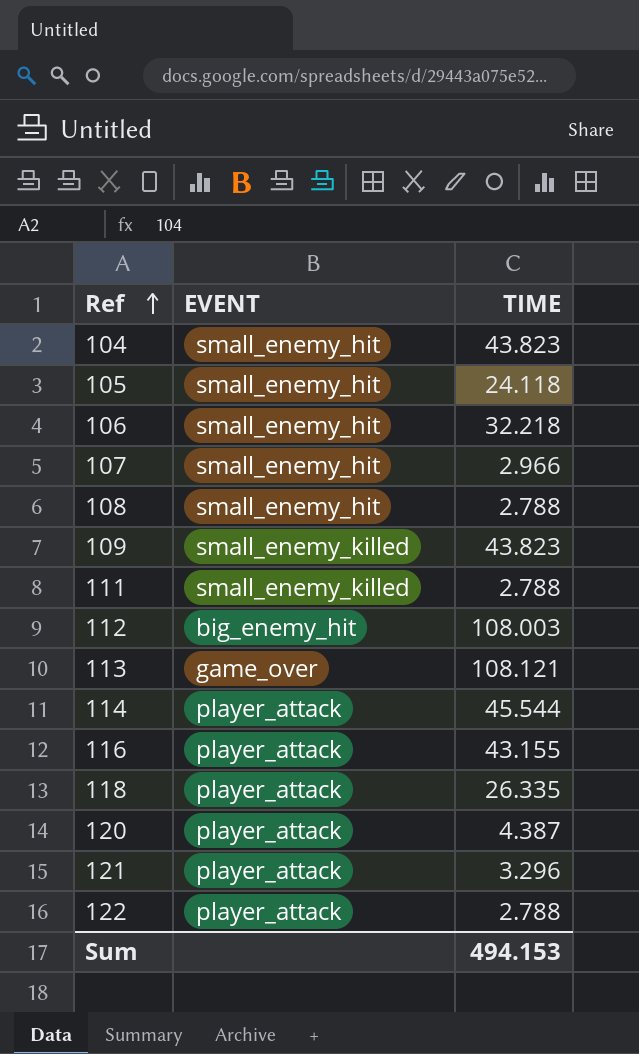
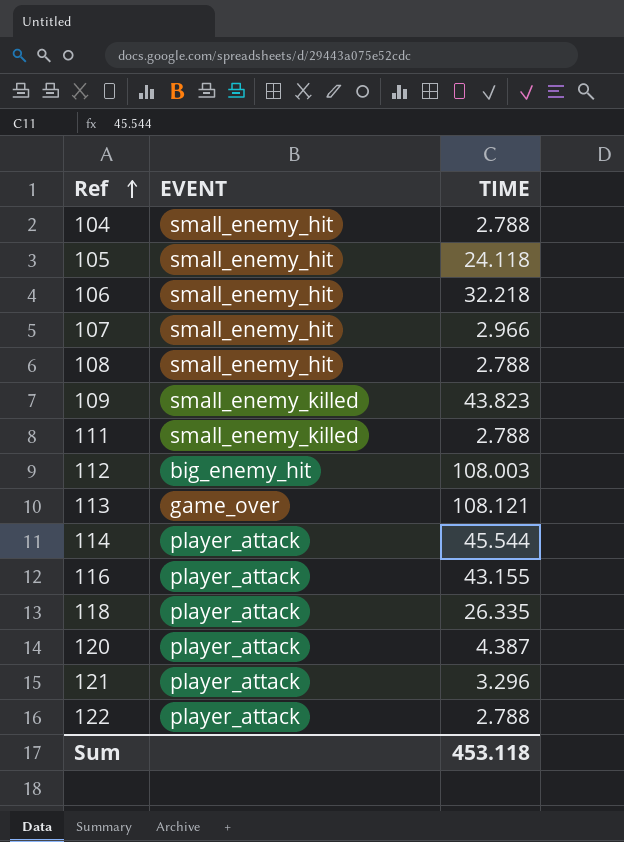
104 | TIME: 43.823 -> 2.788
Sum | TIME: 494.153 -> 453.118

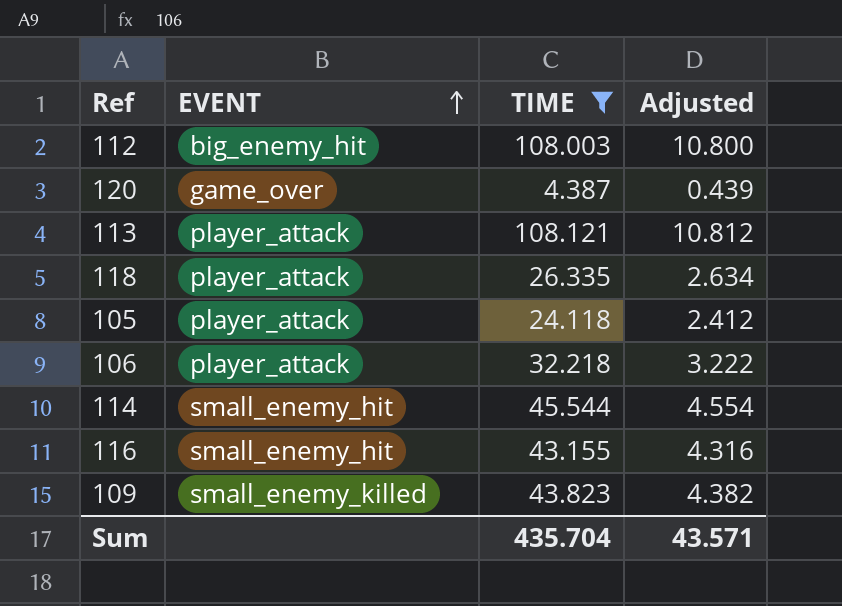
filter: none -> TIME >= 4.387
row order: Ref ascending -> EVENT ascending
column Adjusted | formula: none -> [TIME] * 0.1
120 | EVENT: player_attack -> game_over
113 | EVENT: game_over -> player_attack
105 | EVENT: small_enemy_hit -> player_attack
106 | EVENT: small_enemy_hit -> player_attack
114 | EVENT: player_attack -> small_enemy_hit
116 | EVENT: player_attack -> small_enemy_hit
Sum | TIME: 453.118 -> 435.704

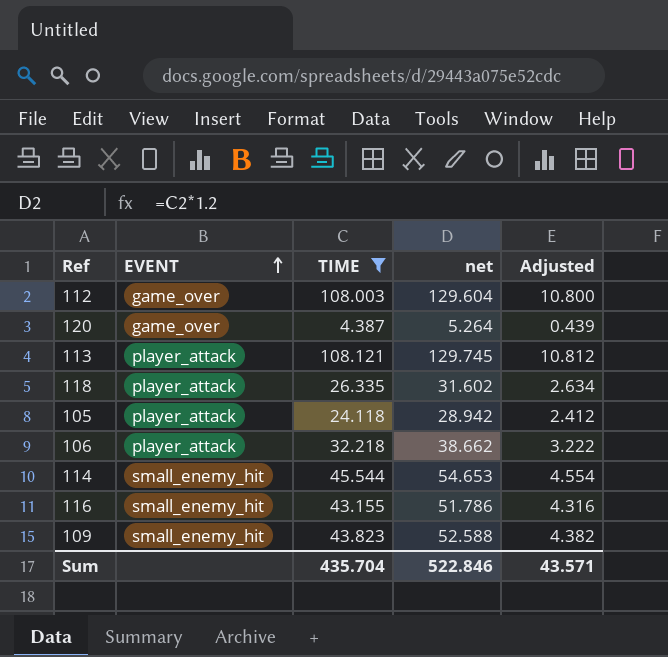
column net | formula: none -> [TIME] * 1.2
112 | EVENT: big_enemy_hit -> game_over
109 | EVENT: small_enemy_killed -> small_enemy_hit

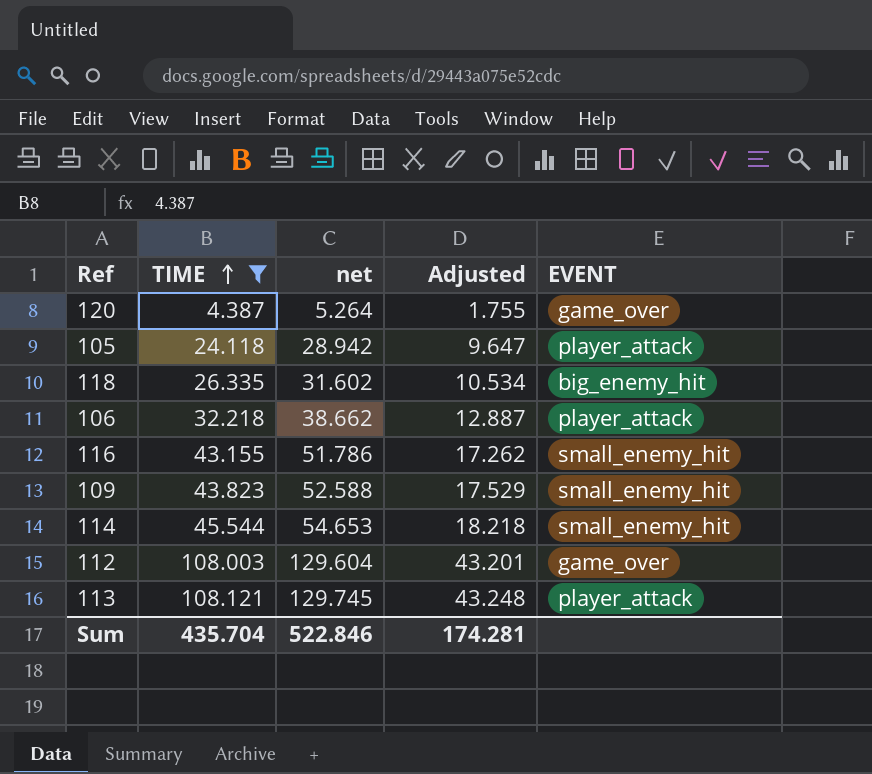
row order: EVENT ascending -> TIME ascending
column Adjusted | formula: [TIME] * 0.1 -> [TIME] * 0.4
column EVENT | position: 2 -> 5
118 | EVENT: player_attack -> big_enemy_hit
Sum | Adjusted: 43.571 -> 174.281

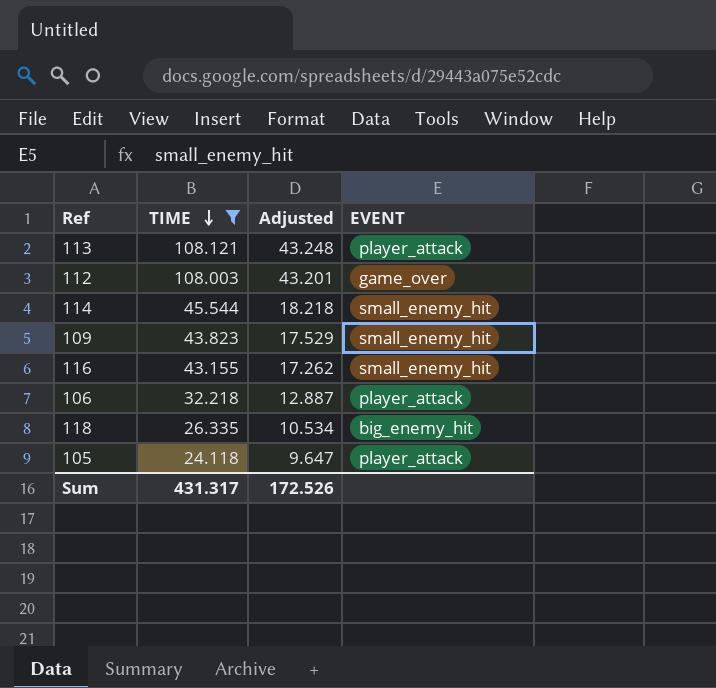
row order: TIME ascending -> TIME descending
column net | formula: [TIME] * 1.2 -> none
row 120: 4.387 | 5.264 | 1.755 | game_over -> none
Sum | TIME: 435.704 -> 431.317
Sum | Adjusted: 174.281 -> 172.526

